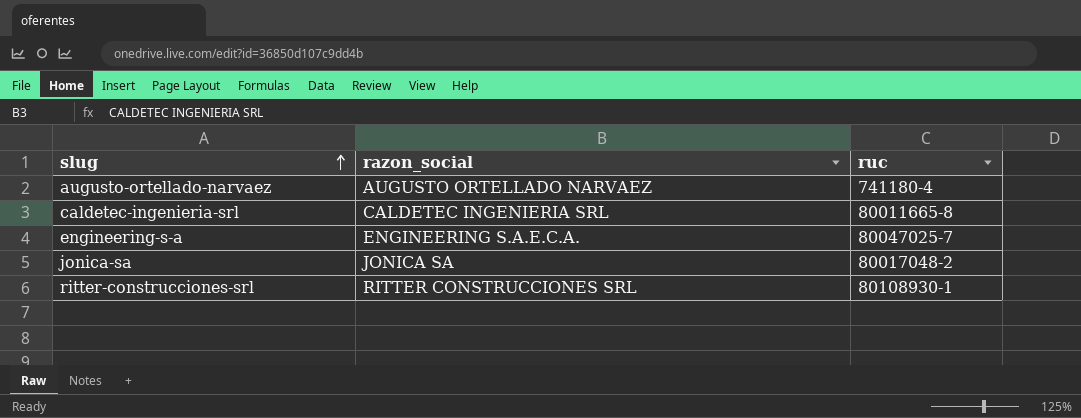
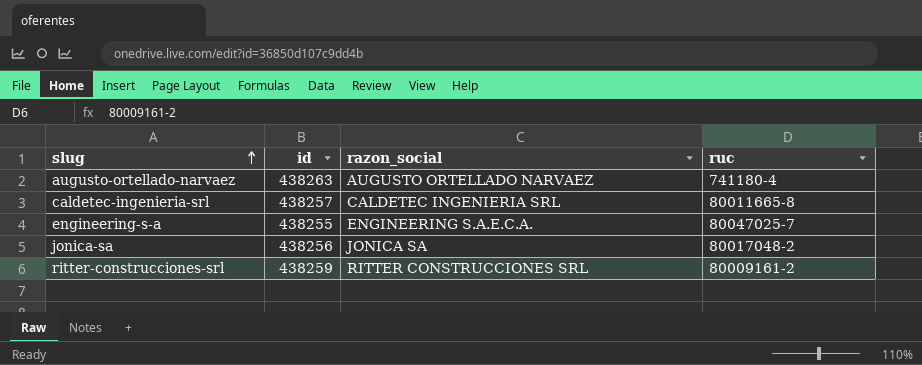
column id | position: none -> 2
ritter-construcciones-srl | ruc: 80108930-1 -> 80009161-2

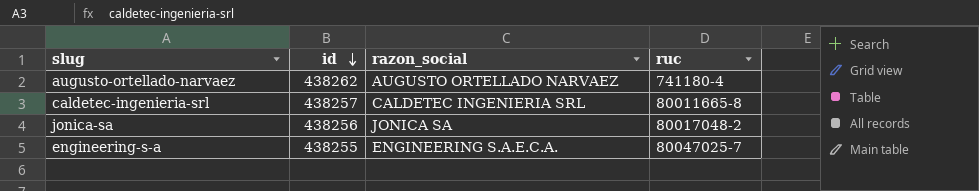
row order: slug ascending -> id descending
row ritter-construcciones-srl: 438259 | RITTER CONSTRUCCIONES SRL | 80009161-2 -> none
augusto-ortellado-narvaez | id: 438263 -> 438262

